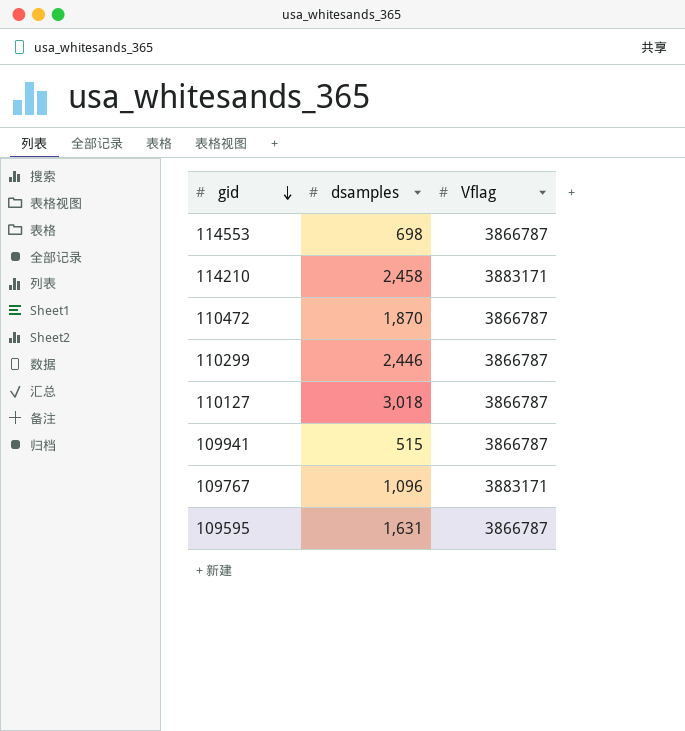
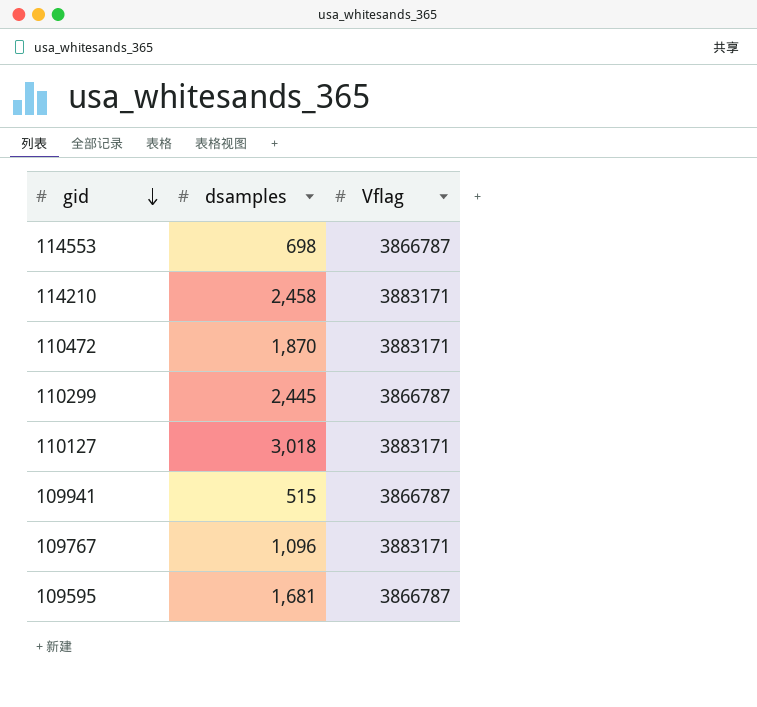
110472 | Vflag: 3866787 -> 3883171
110299 | dsamples: 2,446 -> 2,445
110127 | Vflag: 3866787 -> 3883171
109595 | dsamples: 1,631 -> 1,681

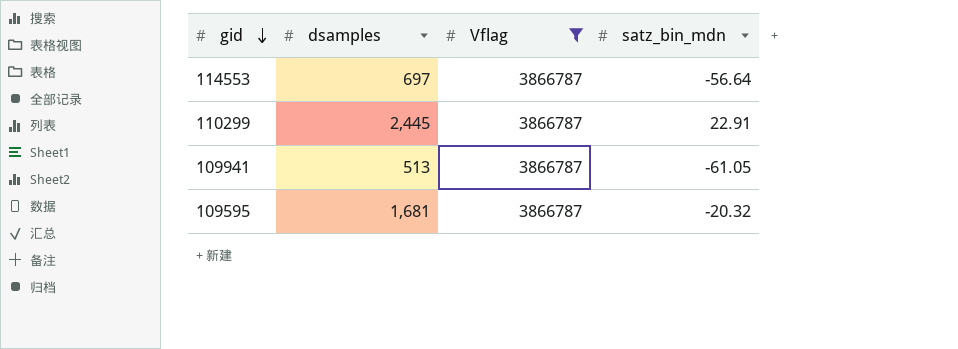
filter: none -> Vflag = 3866787
column satz_bin_mdn | position: none -> 4
114553 | dsamples: 698 -> 697
109941 | dsamples: 515 -> 513

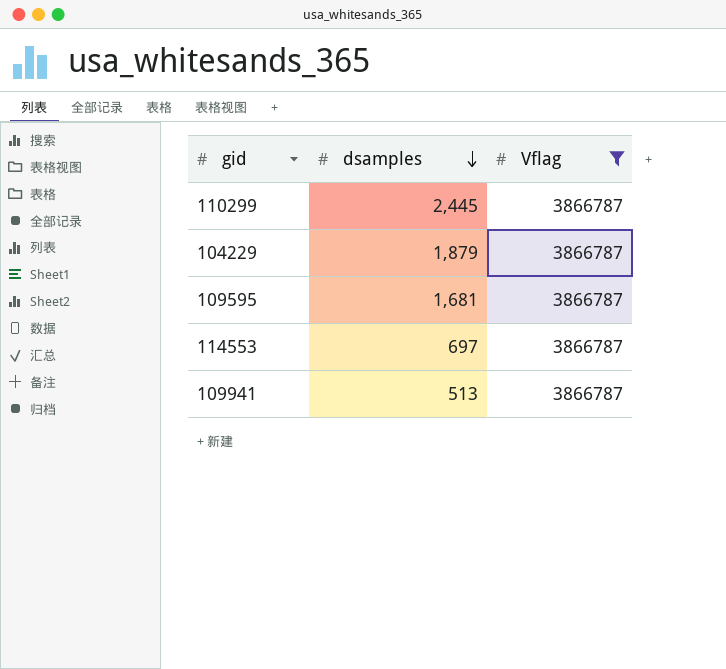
row order: gid descending -> dsamples descending
column satz_bin_mdn | position: 4 -> none
row 104229: none -> 1,879 | 3866787

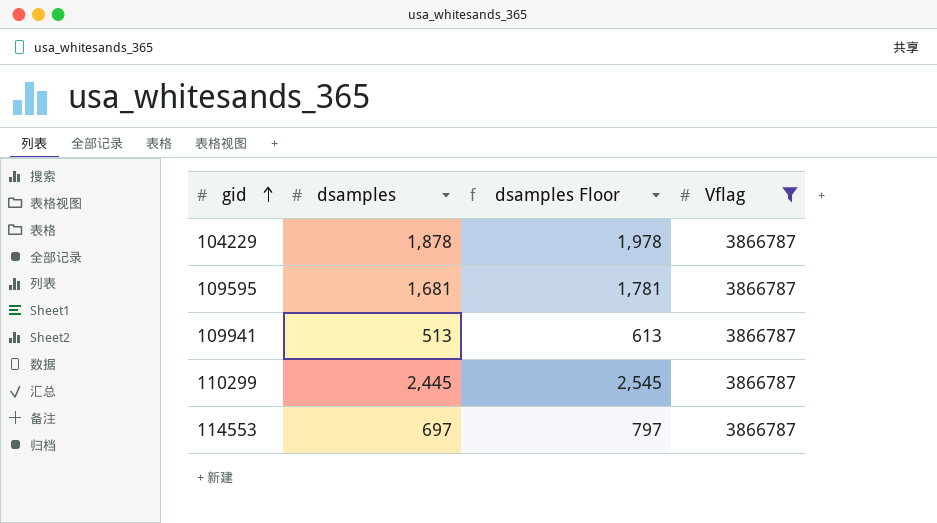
row order: dsamples descending -> gid ascending
column dsamples Floor | formula: none -> [dsamples] + 100
104229 | dsamples: 1,879 -> 1,878

